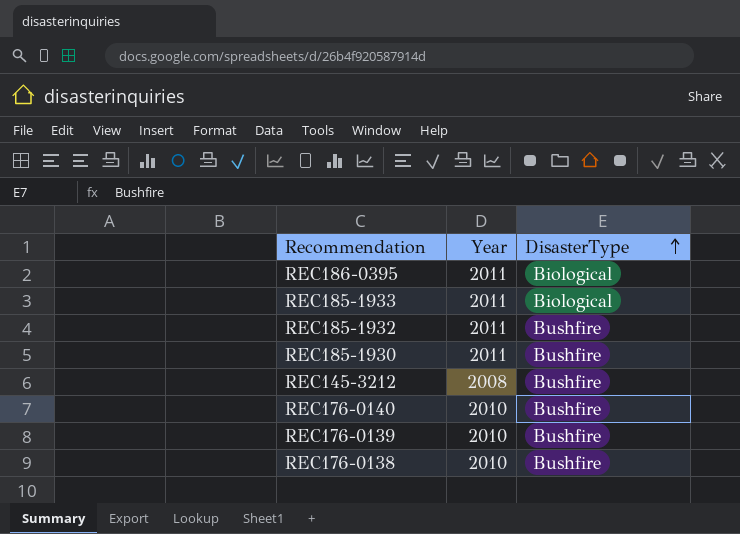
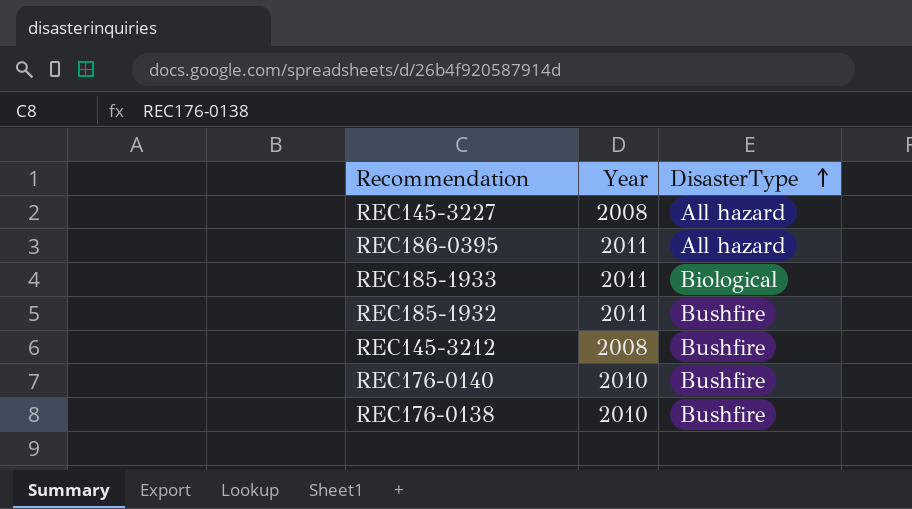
row REC185-1930: 2011 | Bushfire -> none
row REC176-0139: 2010 | Bushfire -> none
row REC145-3227: none -> 2008 | All hazard
REC186-0395 | DisasterType: Biological -> All hazard

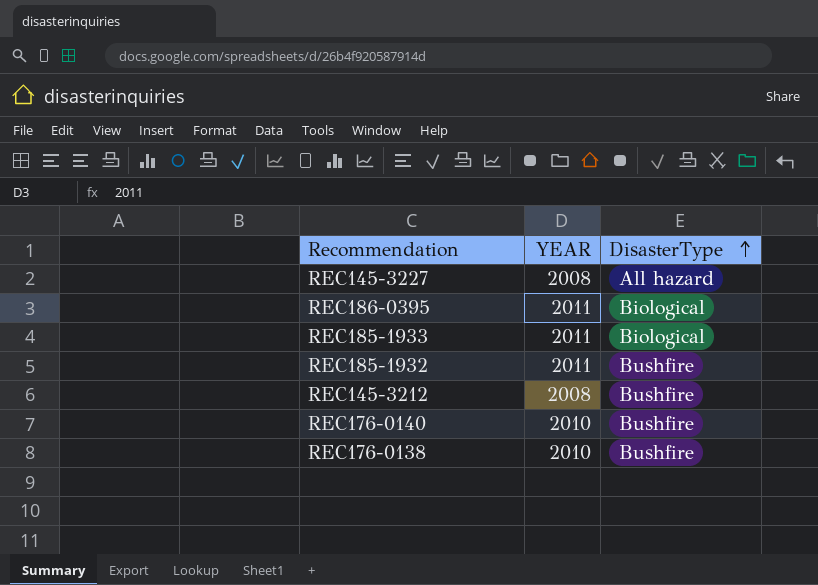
column name: Year -> YEAR
REC186-0395 | DisasterType: All hazard -> Biological

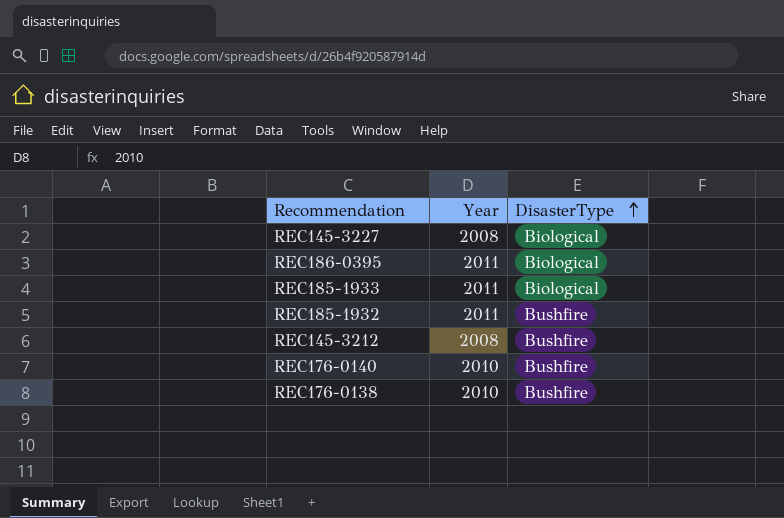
column name: YEAR -> Year
REC145-3227 | DisasterType: All hazard -> Biological

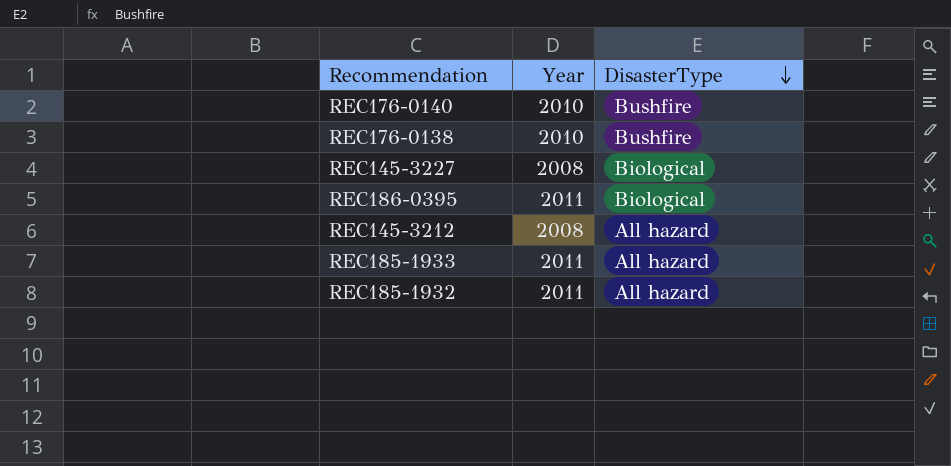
row order: DisasterType ascending -> DisasterType descending
REC145-3212 | DisasterType: Bushfire -> All hazard
REC185-1933 | DisasterType: Biological -> All hazard
REC185-1932 | DisasterType: Bushfire -> All hazard

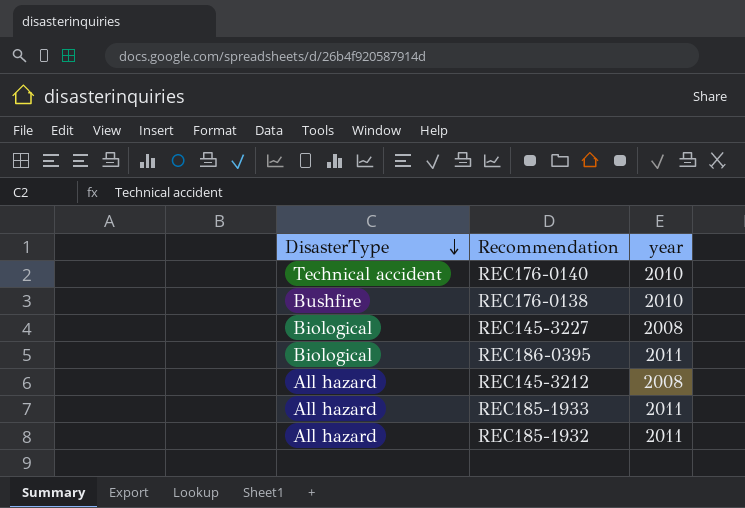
column DisasterType | position: 3 -> 1
column name: Year -> year
REC176-0140 | DisasterType: Bushfire -> Technical accident

